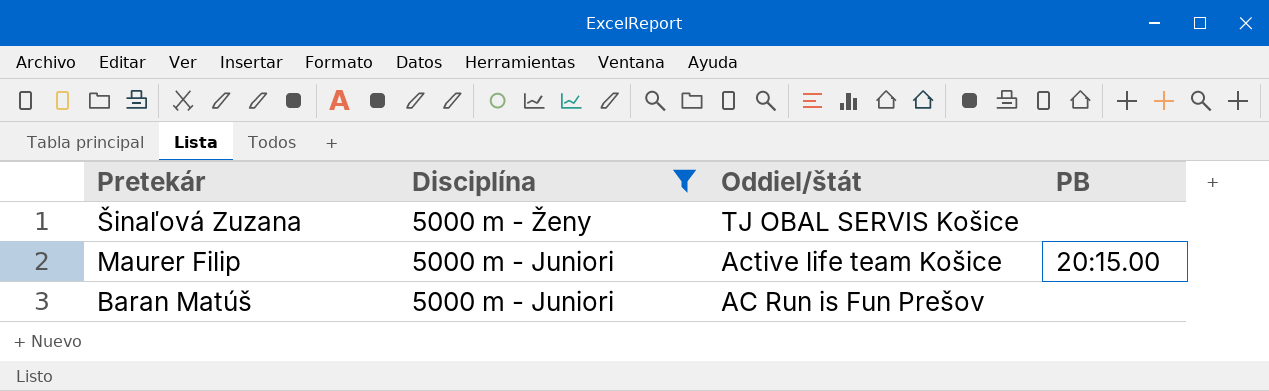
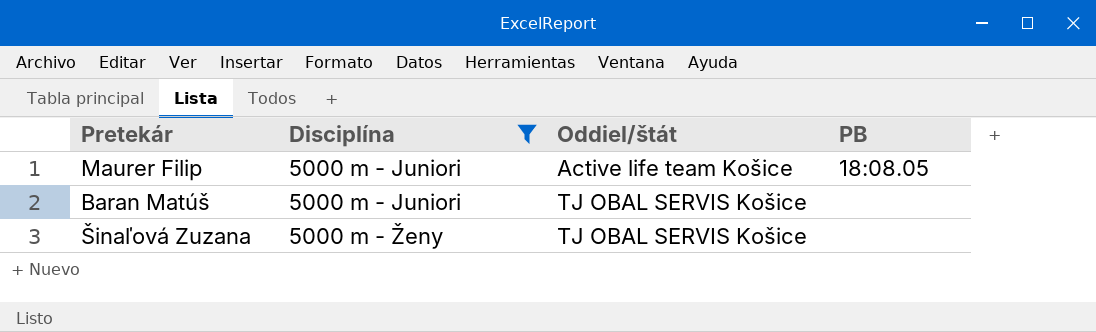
row order: Pretekár descending -> Disciplína ascending
Maurer Filip | PB: 20:15.00 -> 18:08.05
Baran Matúš | Oddiel/štát: AC Run is Fun Prešov -> TJ OBAL SERVIS Košice

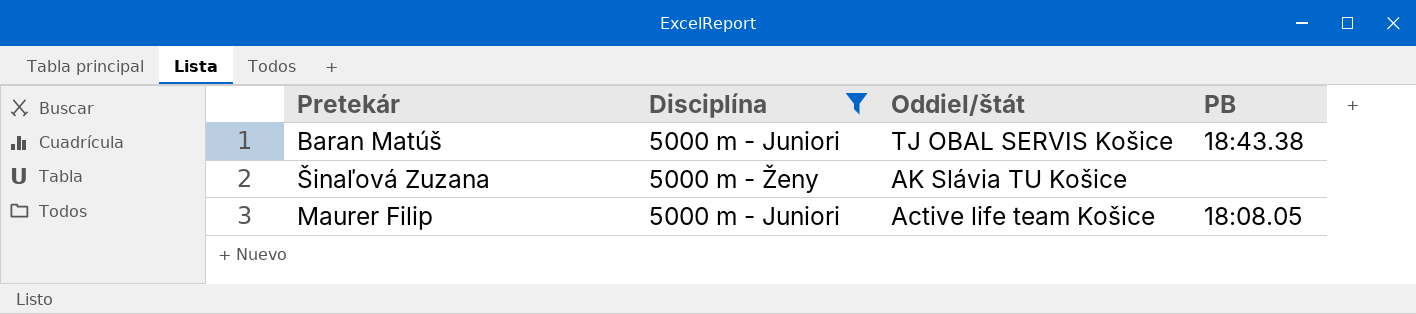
row order: Disciplína ascending -> Oddiel/štát descending
Baran Matúš | PB: none -> 18:43.38
Šinaľová Zuzana | Oddiel/štát: TJ OBAL SERVIS Košice -> AK Slávia TU Košice

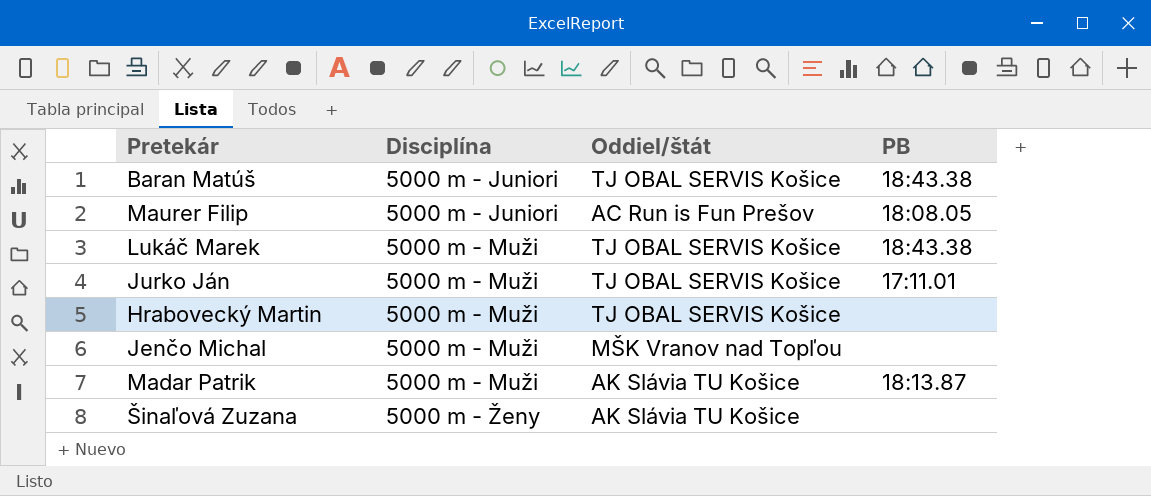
filter: Disciplína != 5000 m - Muži -> none
row order: Oddiel/štát descending -> Disciplína ascending
Maurer Filip | Oddiel/štát: Active life team Košice -> AC Run is Fun Prešov

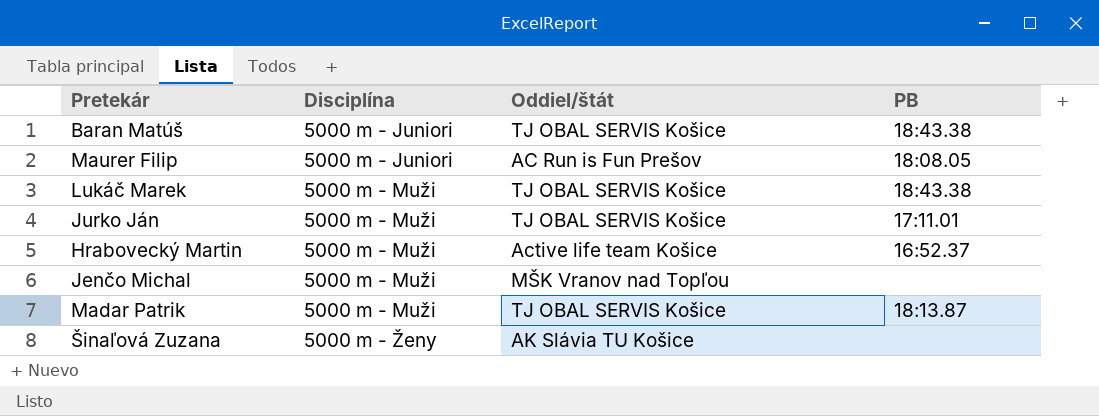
Hrabovecký Martin | Oddiel/štát: TJ OBAL SERVIS Košice -> Active life team Košice
Hrabovecký Martin | PB: none -> 16:52.37
Madar Patrik | Oddiel/štát: AK Slávia TU Košice -> TJ OBAL SERVIS Košice

